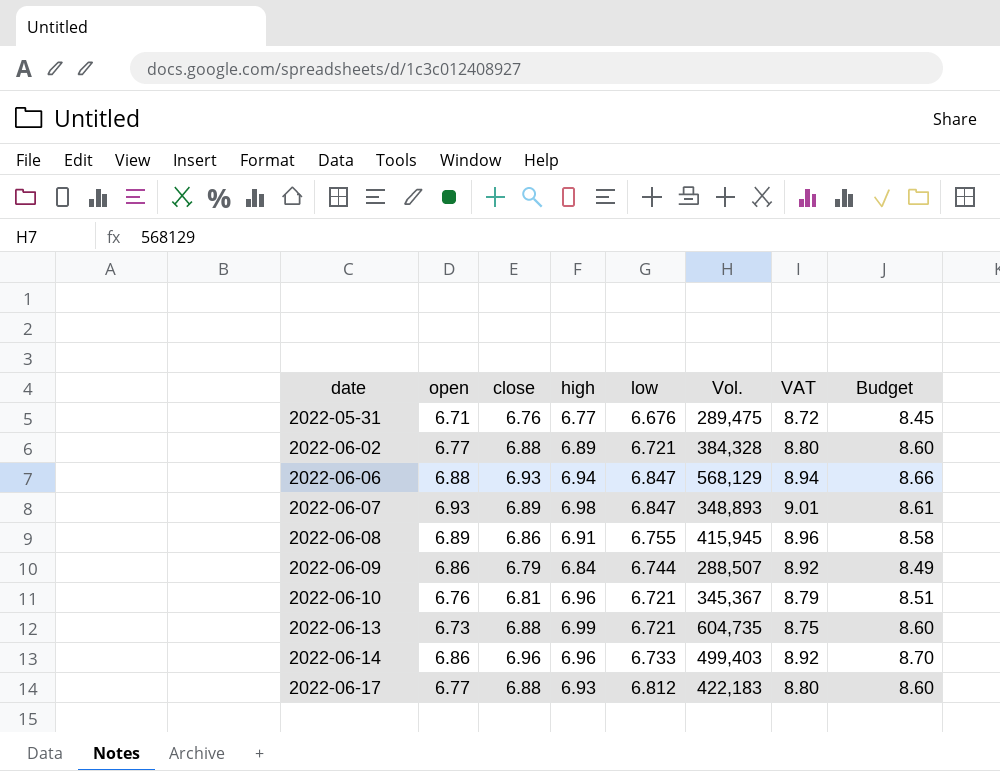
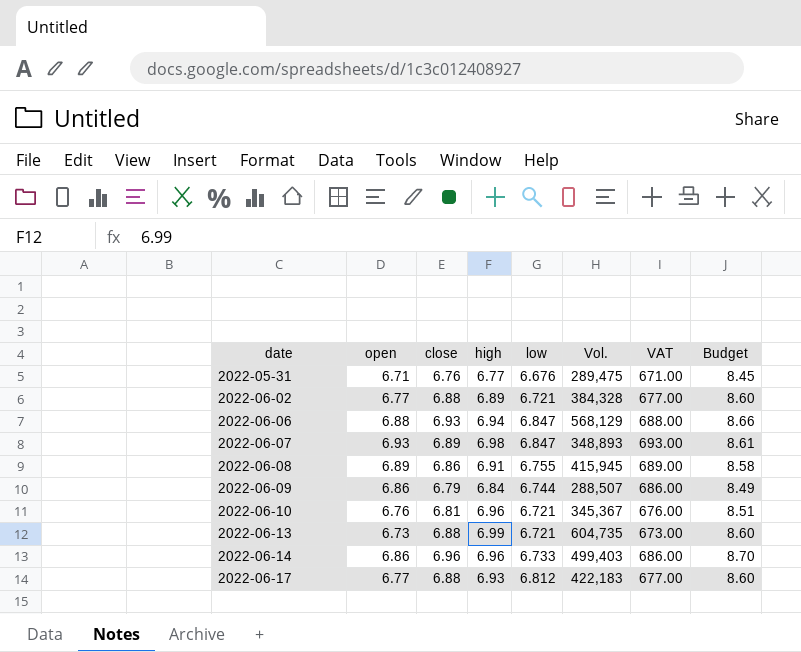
column VAT | formula: [open] * 1.3 -> [open] * 100

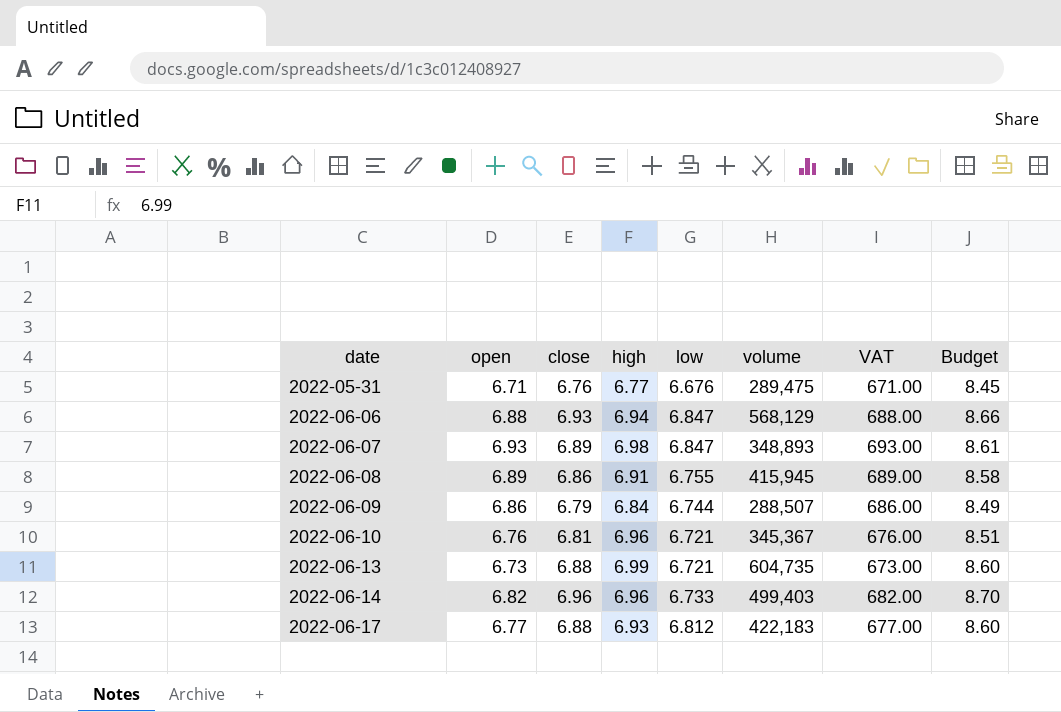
column name: Vol. -> volume
row 2022-06-02: 6.77 | 6.88 | 6.89 | 6.721 | 384,328 | 677.00 | 8.60 -> none
2022-06-14 | open: 6.86 -> 6.82
2022-06-14 | VAT: 686.00 -> 682.00

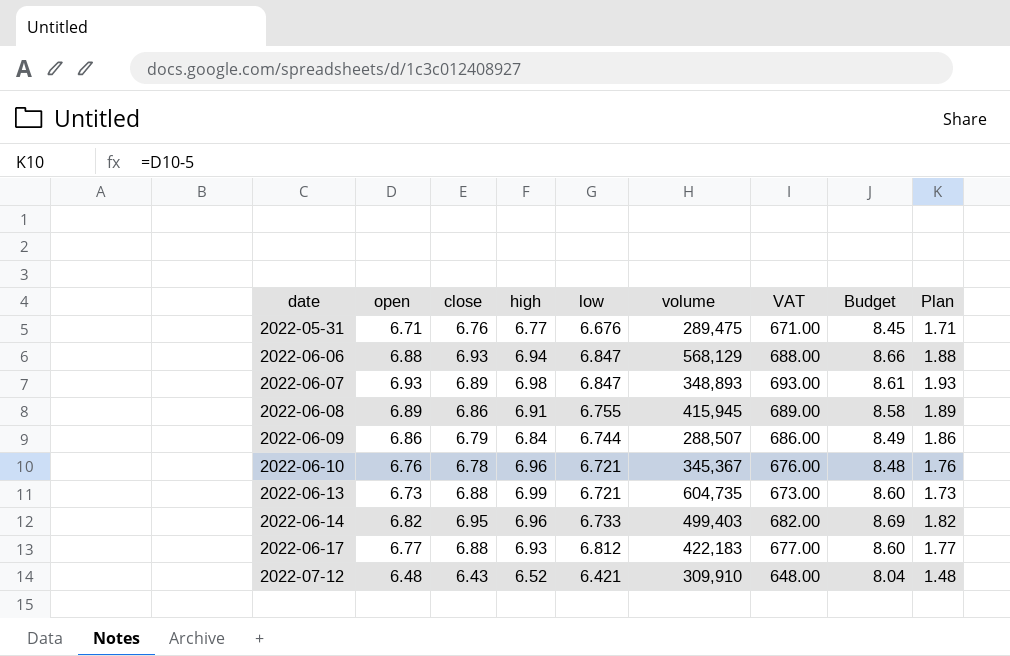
column Plan | formula: none -> [open] - 5
2022-06-10 | close: 6.81 -> 6.78
2022-06-10 | Budget: 8.51 -> 8.48
2022-06-14 | close: 6.96 -> 6.95
2022-06-14 | Budget: 8.70 -> 8.69
row 2022-07-12: none -> 6.48 | 6.43 | 6.52 | 6.421 | 309,910 | 648.00 | 8.04 | 1.48

